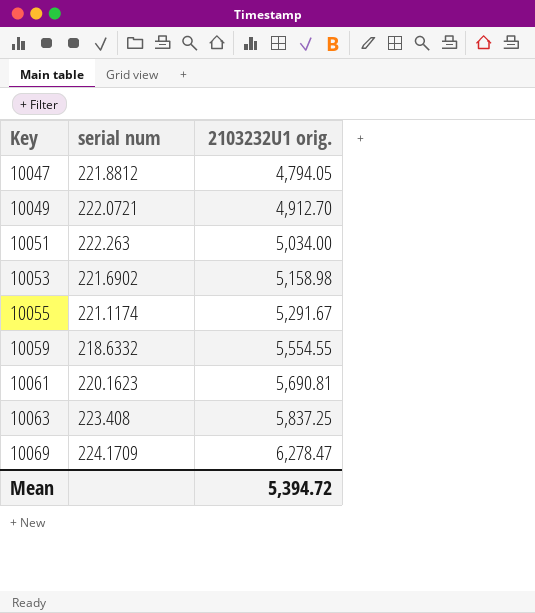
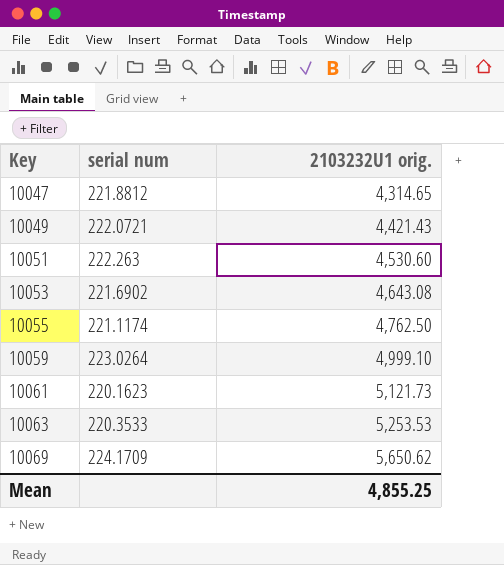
10047 | 2103232U1 orig.: 4,794.05 -> 4,314.65
10049 | 2103232U1 orig.: 4,912.70 -> 4,421.43
10051 | 2103232U1 orig.: 5,034.00 -> 4,530.60
10053 | 2103232U1 orig.: 5,158.98 -> 4,643.08
10055 | 2103232U1 orig.: 5,291.67 -> 4,762.50
10059 | serial num: 218.6332 -> 223.0264
10059 | 2103232U1 orig.: 5,554.55 -> 4,999.10
10061 | 2103232U1 orig.: 5,690.81 -> 5,121.73
10063 | serial num: 223.408 -> 220.3533
10063 | 2103232U1 orig.: 5,837.25 -> 5,253.53
10069 | 2103232U1 orig.: 6,278.47 -> 5,650.62
Mean | 2103232U1 orig.: 5,394.72 -> 4,855.25

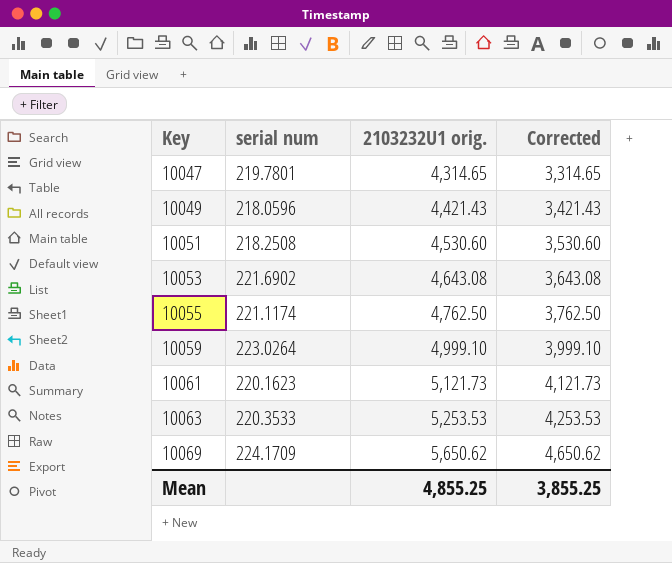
column Corrected | formula: none -> [2103232U1 orig.] - 1000
10047 | serial num: 221.8812 -> 219.7801
10049 | serial num: 222.0721 -> 218.0596
10051 | serial num: 222.263 -> 218.2508

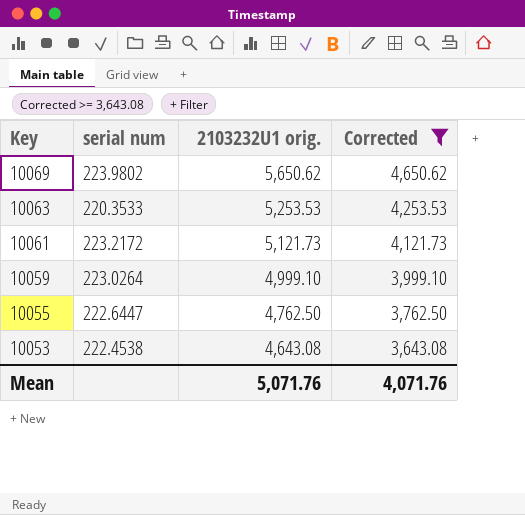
filter: none -> Corrected >= 3,643.08
row order: Key ascending -> Key descending
10069 | serial num: 224.1709 -> 223.9802
10061 | serial num: 220.1623 -> 223.2172
10055 | serial num: 221.1174 -> 222.6447
10053 | serial num: 221.6902 -> 222.4538
Mean | 2103232U1 orig.: 4,855.25 -> 5,071.76
Mean | Corrected: 3,855.25 -> 4,071.76

